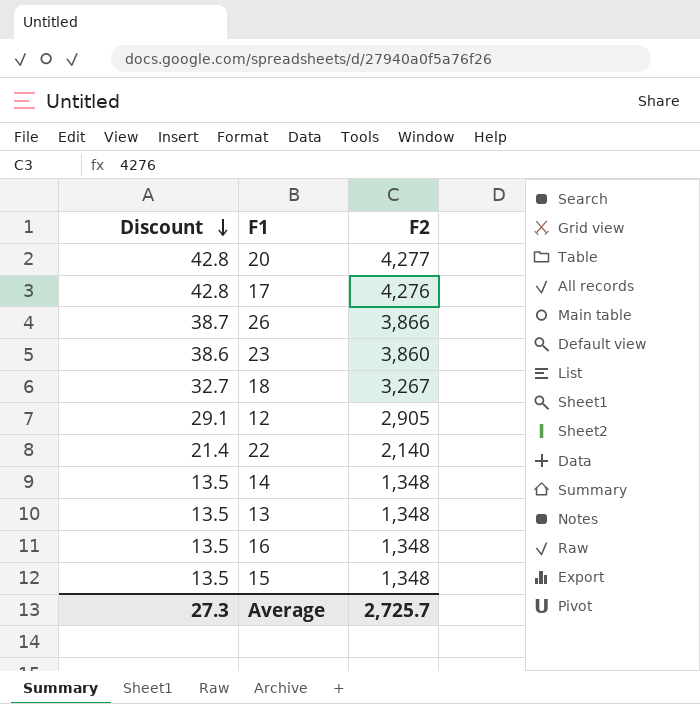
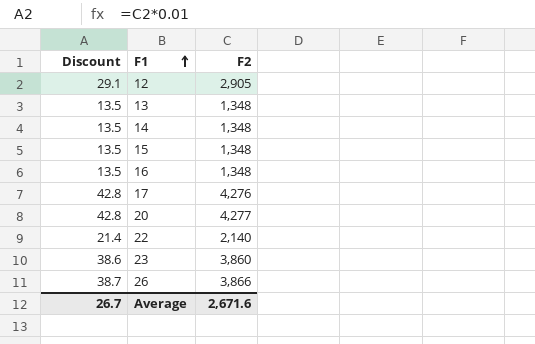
row order: Discount descending -> F1 ascending
row 18: 32.7 | 3,267 -> none
Average | Discount: 27.3 -> 26.7
Average | F2: 2,725.7 -> 2,671.6

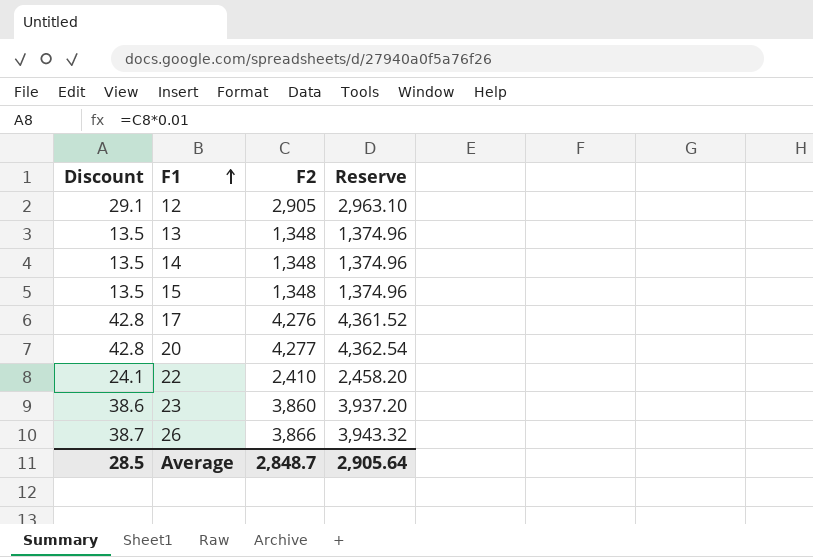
column Reserve | formula: none -> [F2] * 1.02
row 16: 13.5 | 1,348 -> none
22 | Discount: 21.4 -> 24.1
22 | F2: 2,140 -> 2,410
Average | Discount: 26.7 -> 28.5
Average | F2: 2,671.6 -> 2,848.7

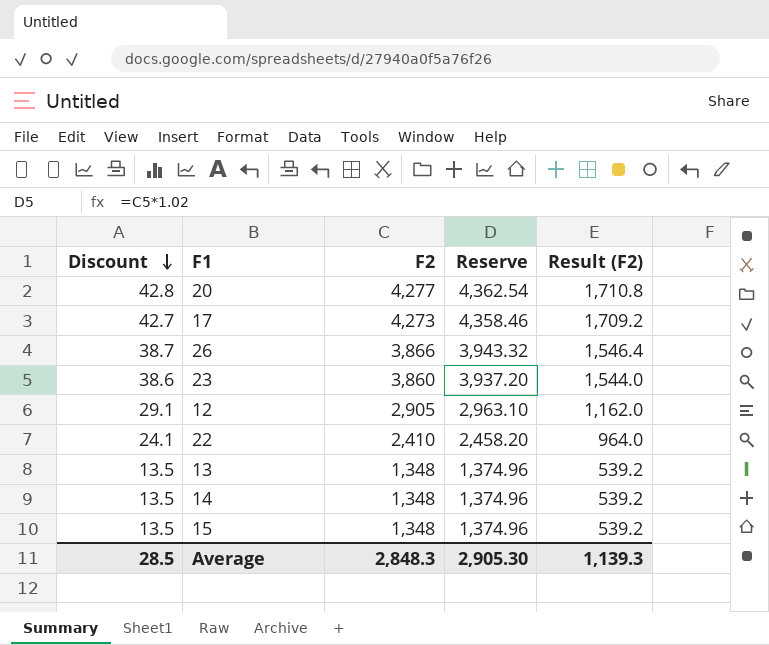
row order: F1 ascending -> Discount descending
column Result (F2) | formula: none -> [F2] * 0.4
17 | Discount: 42.8 -> 42.7
17 | F2: 4,276 -> 4,273
17 | Reserve: 4,361.52 -> 4,358.46
Average | F2: 2,848.7 -> 2,848.3
Average | Reserve: 2,905.64 -> 2,905.30

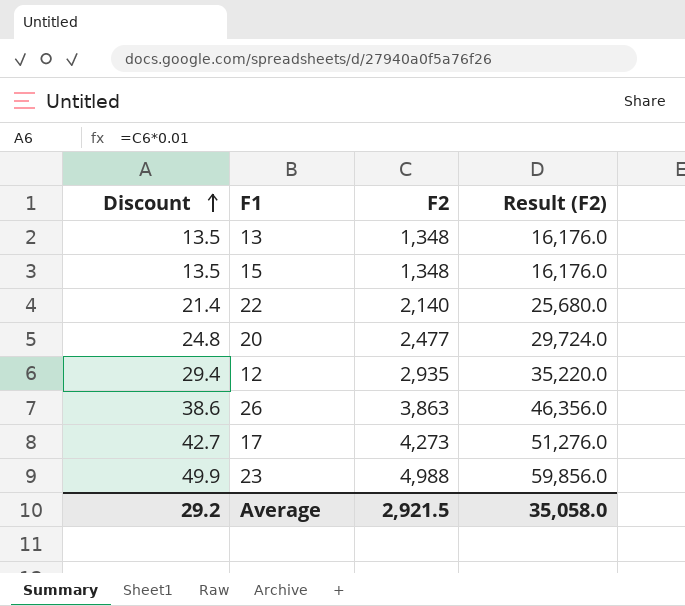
row order: Discount descending -> Discount ascending
column Reserve | formula: [F2] * 1.02 -> none
column Result (F2) | formula: [F2] * 0.4 -> [F2] * 12
row 14: 13.5 | 1,348 | 1,374.96 | 539.2 -> none
22 | Discount: 24.1 -> 21.4
22 | F2: 2,410 -> 2,140
20 | Discount: 42.8 -> 24.8
20 | F2: 4,277 -> 2,477
12 | Discount: 29.1 -> 29.4
12 | F2: 2,905 -> 2,935
26 | Discount: 38.7 -> 38.6
26 | F2: 3,866 -> 3,863
23 | Discount: 38.6 -> 49.9
23 | F2: 3,860 -> 4,988
Average | Discount: 28.5 -> 29.2
Average | F2: 2,848.3 -> 2,921.5
Average | Result (F2): 1,139.3 -> 35,058.0

